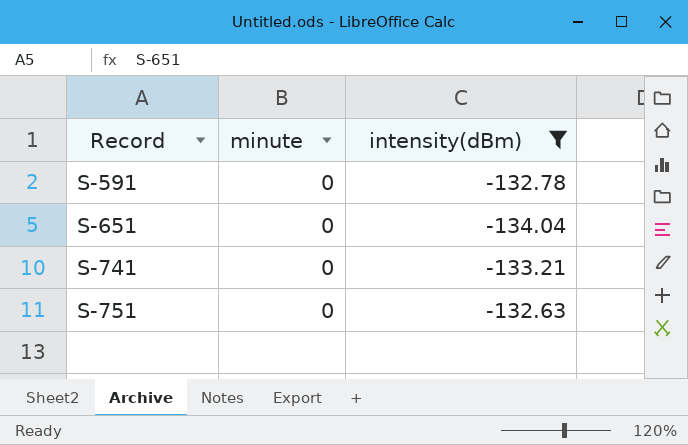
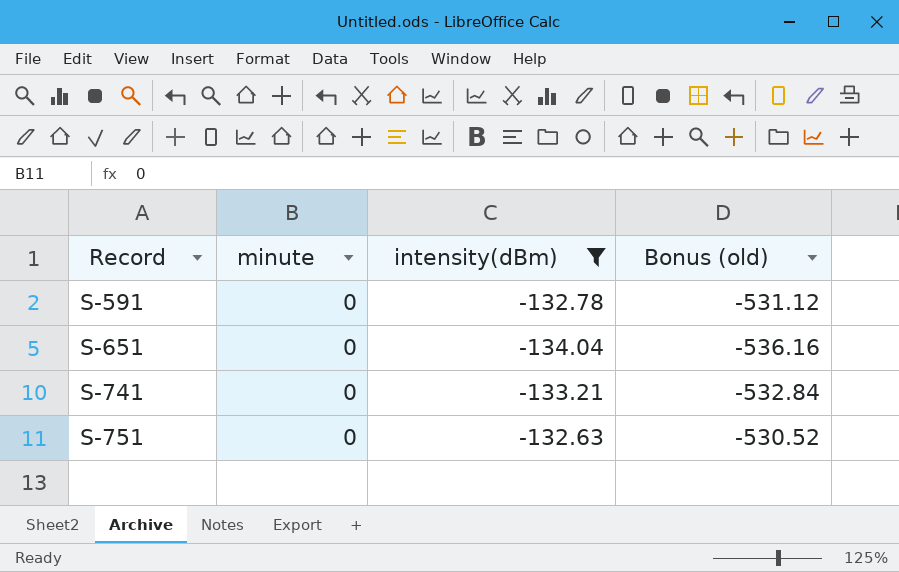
column Bonus (old) | formula: none -> [intensity(dBm)] * 4

